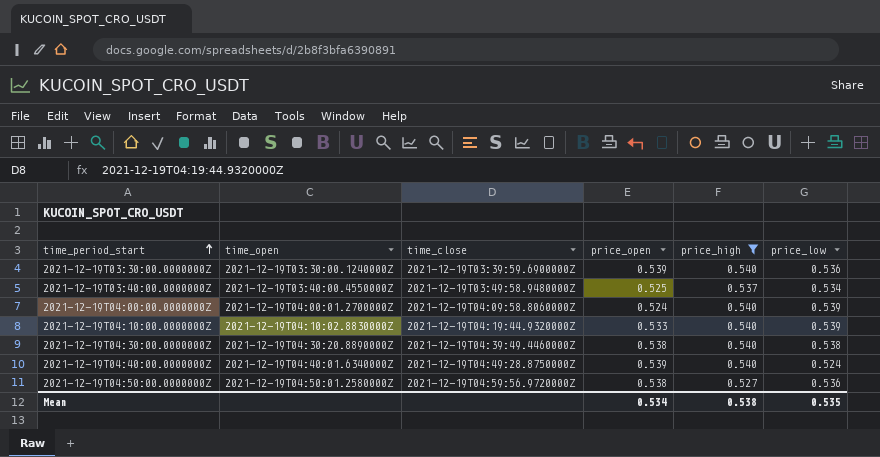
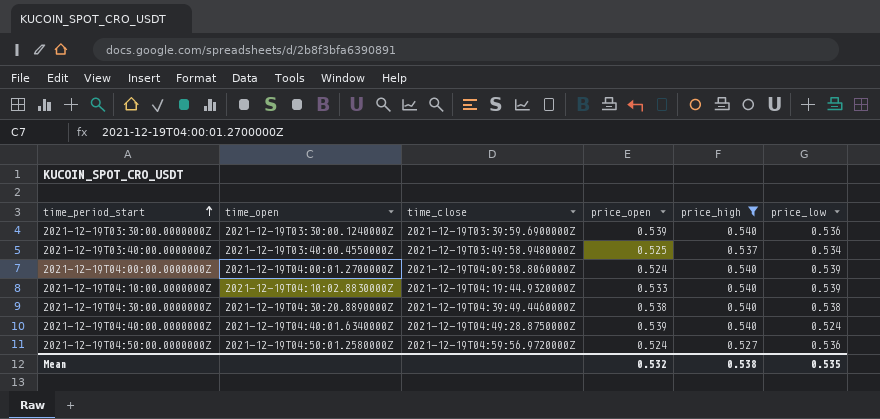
2021-12-19T04:50:00.0000000Z | price_open: 0.538 -> 0.524
Mean | price_open: 0.534 -> 0.532

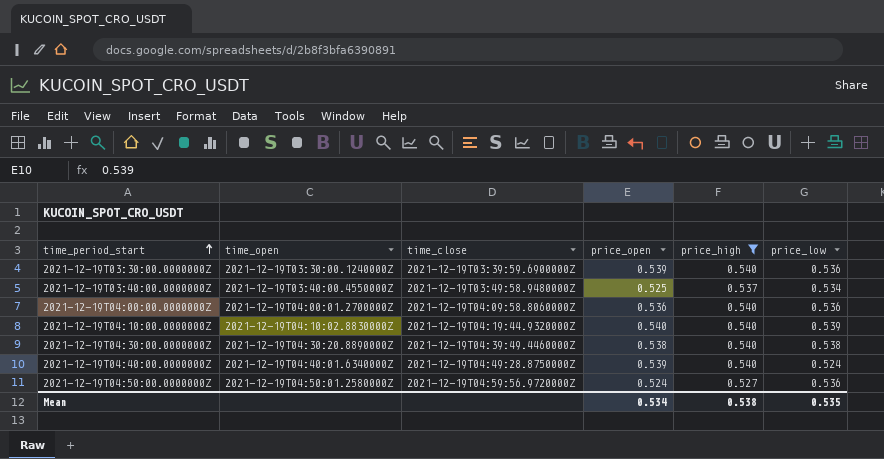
2021-12-19T04:00:00.0000000Z | price_open: 0.524 -> 0.536
2021-12-19T04:00:00.0000000Z | price_low: 0.539 -> 0.536
2021-12-19T04:10:00.0000000Z | price_open: 0.533 -> 0.540
Mean | price_open: 0.532 -> 0.534

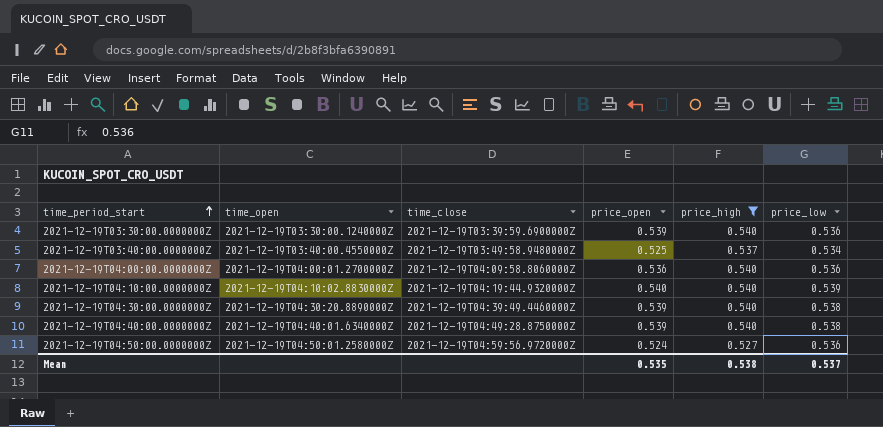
2021-12-19T04:30:00.0000000Z | price_open: 0.538 -> 0.539
2021-12-19T04:40:00.0000000Z | price_low: 0.524 -> 0.538
Mean | price_open: 0.534 -> 0.535
Mean | price_low: 0.535 -> 0.537

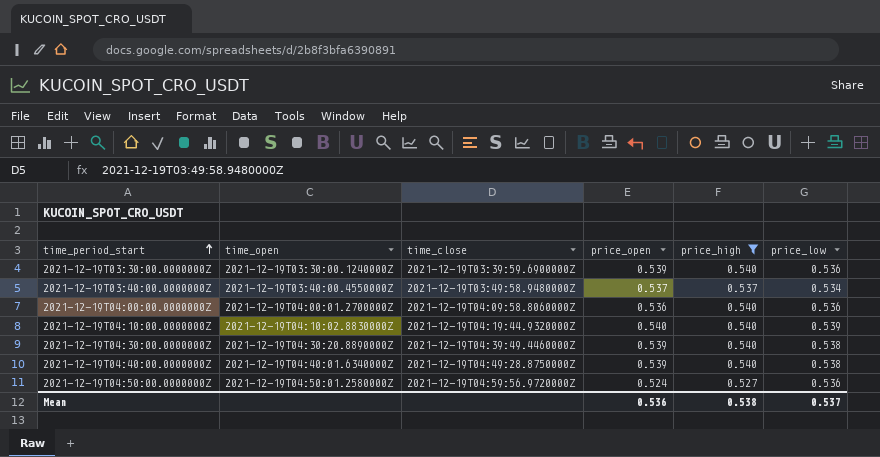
2021-12-19T03:40:00.0000000Z | price_open: 0.525 -> 0.537
Mean | price_open: 0.535 -> 0.536

